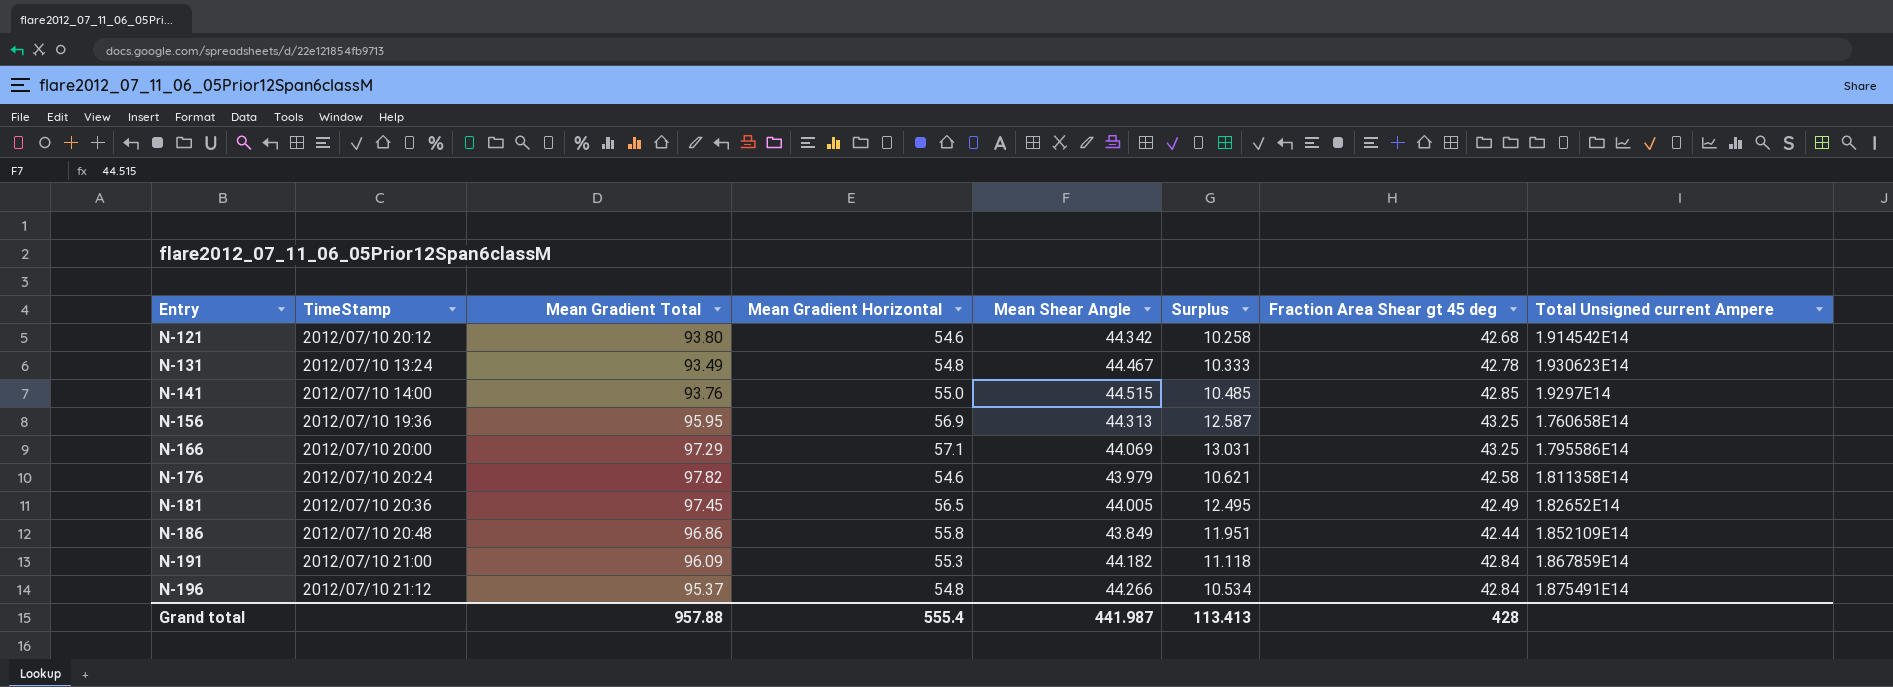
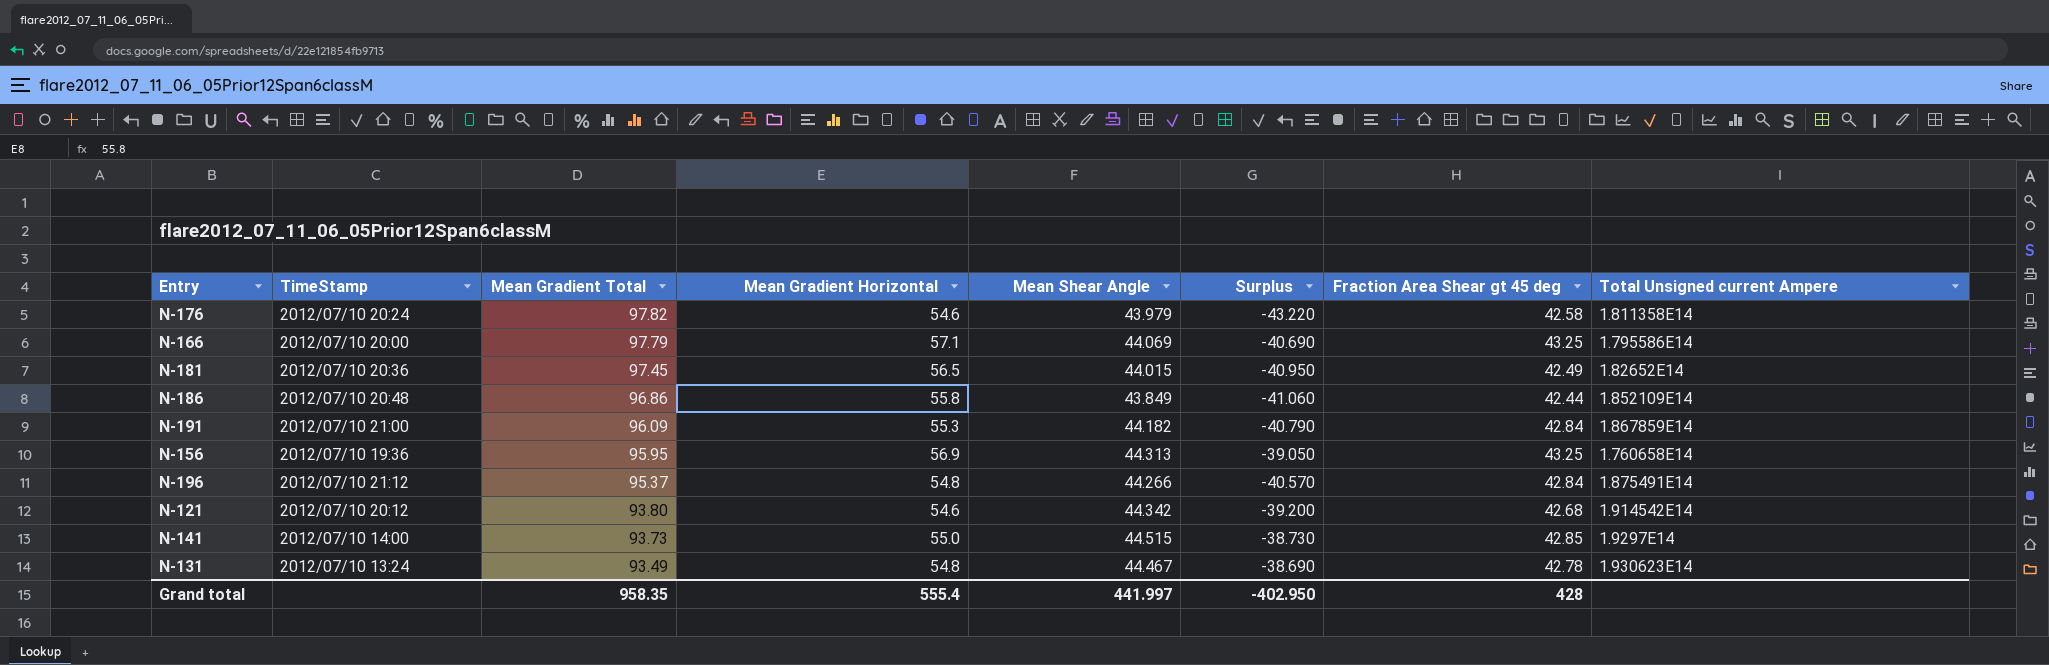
row order: Entry ascending -> Mean Gradient Total descending
column Surplus | formula: [Mean Gradient Horizontal] - [Mean Shear Angle] -> [Mean Gradient Horizontal] - [Mean Gradient Total]
N-166 | Mean Gradient Total: 97.29 -> 97.79
N-181 | Mean Shear Angle: 44.005 -> 44.015
N-141 | Mean Gradient Total: 93.76 -> 93.73
Grand total | Mean Gradient Total: 957.88 -> 958.35
Grand total | Mean Shear Angle: 441.987 -> 441.997
Grand total | Surplus: 113.413 -> -402.950

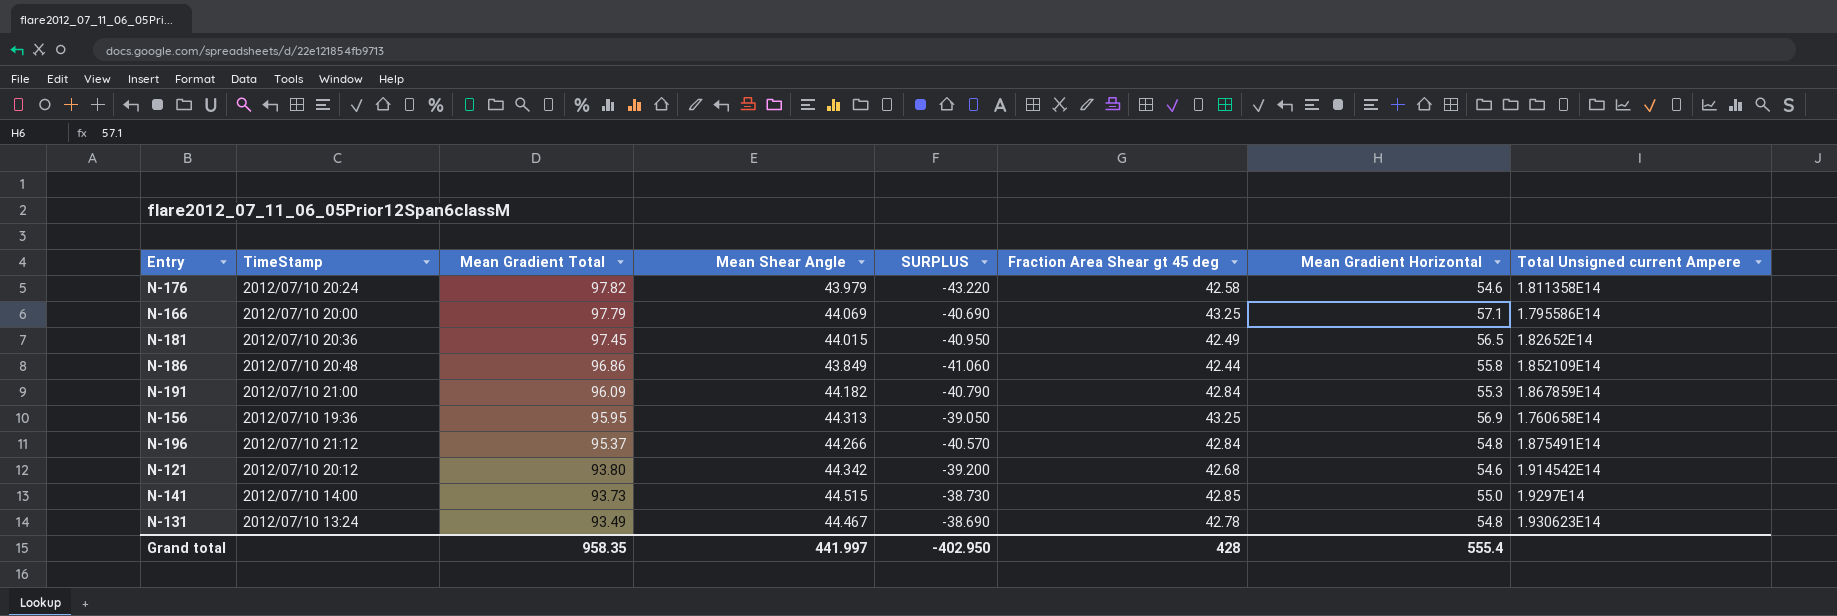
column name: Surplus -> SURPLUS
column Mean Gradient Horizontal | position: 4 -> 7

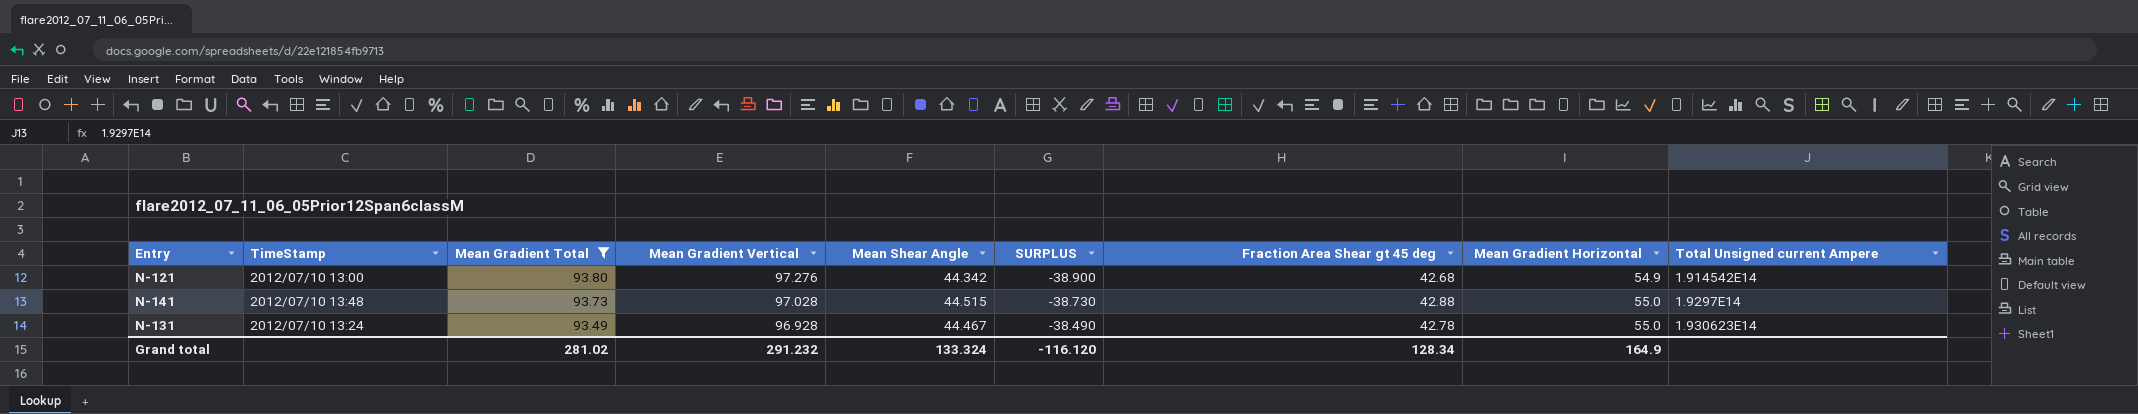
filter: none -> Mean Gradient Total <= 93.80
column Mean Gradient Vertical | position: none -> 4
N-121 | TimeStamp: 2012/07/10 20:12 -> 2012/07/10 13:00
N-121 | SURPLUS: -39.200 -> -38.900
N-121 | Mean Gradient Horizontal: 54.6 -> 54.9
N-141 | TimeStamp: 2012/07/10 14:00 -> 2012/07/10 13:48
N-141 | Fraction Area Shear gt 45 deg: 42.85 -> 42.88
N-131 | SURPLUS: -38.690 -> -38.490
N-131 | Mean Gradient Horizontal: 54.8 -> 55.0
Grand total | Mean Gradient Total: 958.35 -> 281.02
Grand total | Mean Shear Angle: 441.997 -> 133.324
Grand total | SURPLUS: -402.950 -> -116.120
Grand total | Fraction Area Shear gt 45 deg: 428 -> 128.34
Grand total | Mean Gradient Horizontal: 555.4 -> 164.9

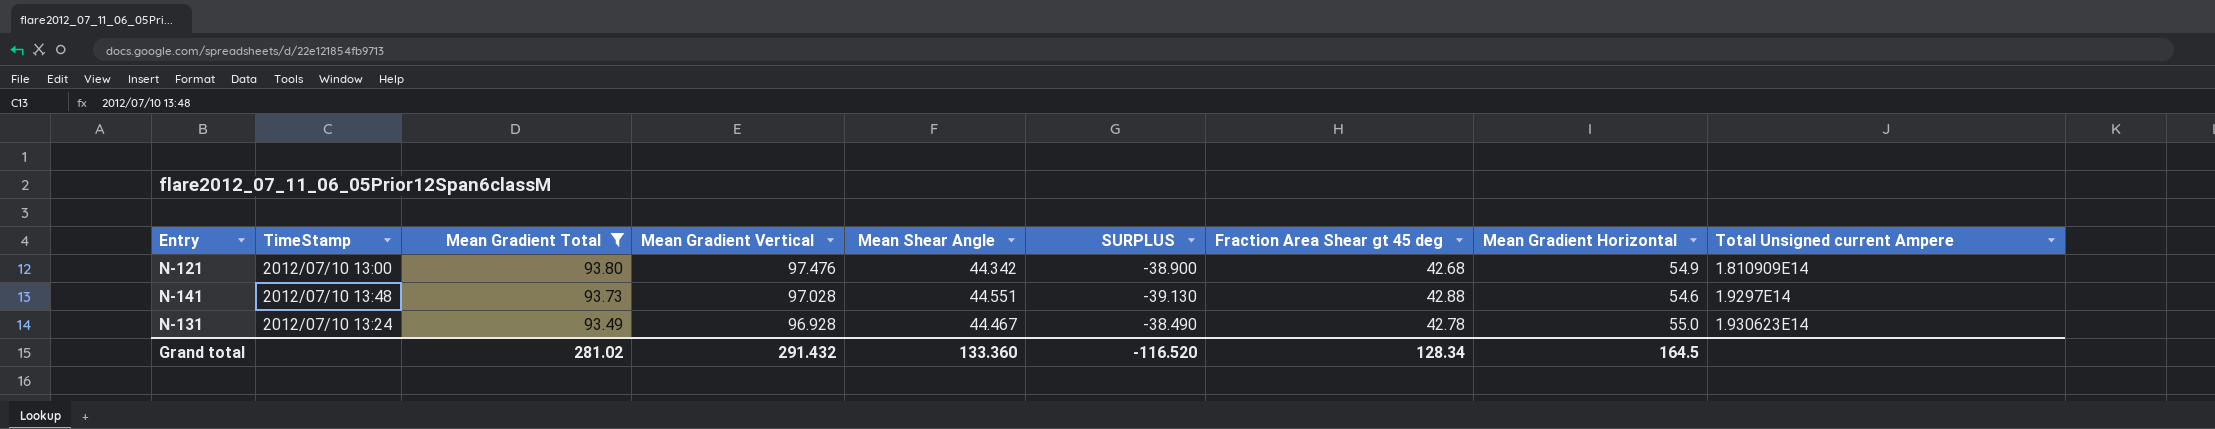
N-121 | Mean Gradient Vertical: 97.276 -> 97.476
N-121 | Total Unsigned current Ampere: 1.914542E14 -> 1.810909E14
N-141 | Mean Shear Angle: 44.515 -> 44.551
N-141 | SURPLUS: -38.730 -> -39.130
N-141 | Mean Gradient Horizontal: 55.0 -> 54.6
Grand total | Mean Gradient Vertical: 291.232 -> 291.432
Grand total | Mean Shear Angle: 133.324 -> 133.360
Grand total | SURPLUS: -116.120 -> -116.520
Grand total | Mean Gradient Horizontal: 164.9 -> 164.5

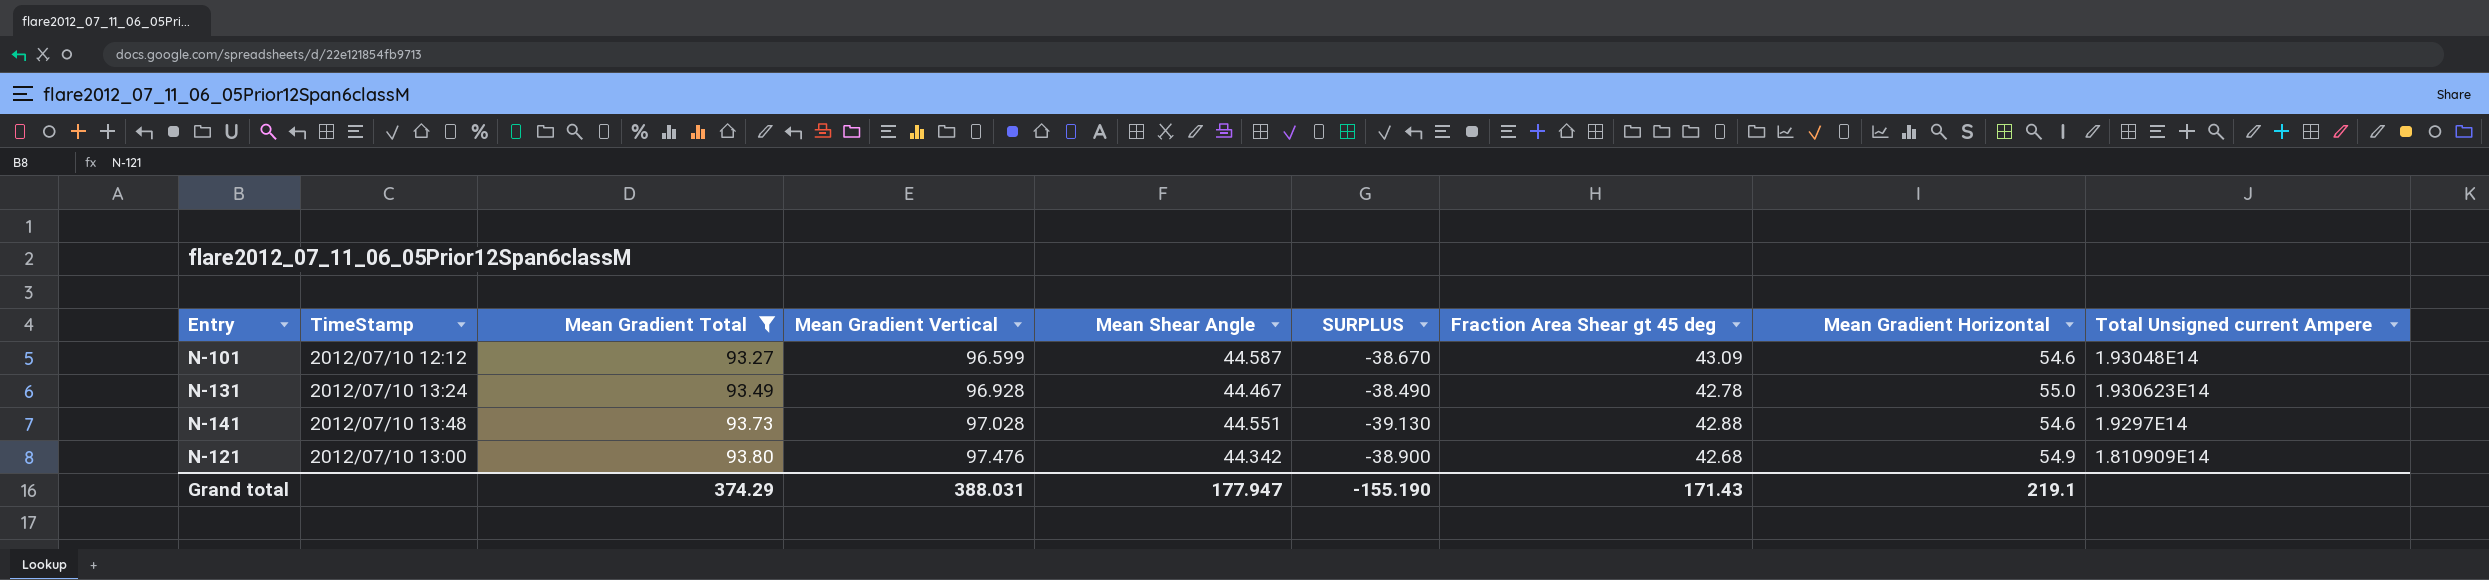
row order: Mean Gradient Total descending -> Mean Gradient Total ascending
row N-101: none -> 2012/07/10 12:12 | 93.27 | 96.599 | 44.587 | -38.670 | 43.09 | 54.6 | 1.93048E14
Grand total | Mean Gradient Total: 281.02 -> 374.29
Grand total | Mean Gradient Vertical: 291.432 -> 388.031
Grand total | Mean Shear Angle: 133.360 -> 177.947
Grand total | SURPLUS: -116.520 -> -155.190
Grand total | Fraction Area Shear gt 45 deg: 128.34 -> 171.43
Grand total | Mean Gradient Horizontal: 164.5 -> 219.1

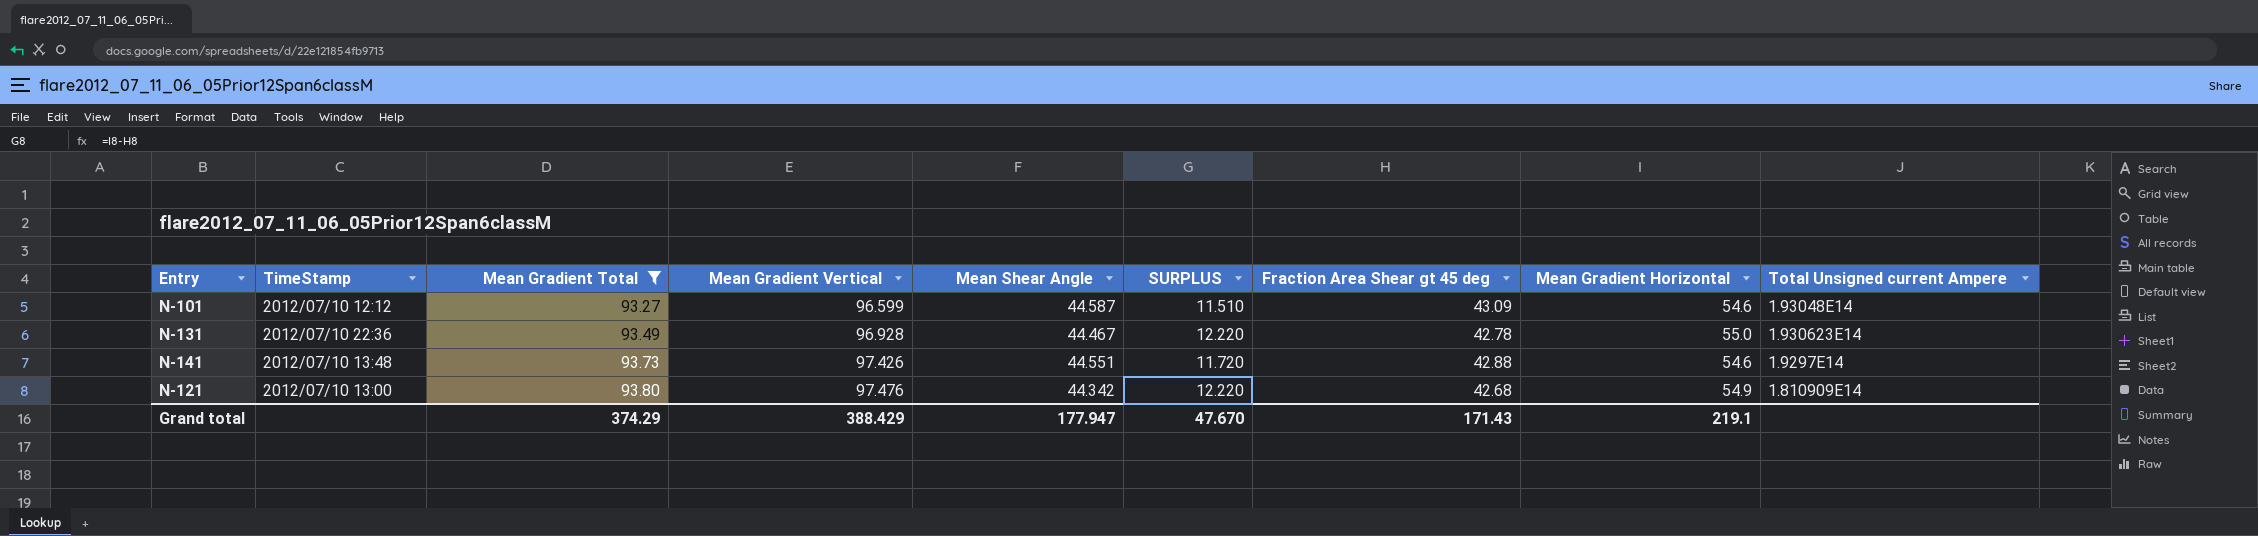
column SURPLUS | formula: [Mean Gradient Horizontal] - [Mean Gradient Total] -> [Mean Gradient Horizontal] - [Fraction Area Shear gt 45 deg]
N-131 | TimeStamp: 2012/07/10 13:24 -> 2012/07/10 22:36
N-141 | Mean Gradient Vertical: 97.028 -> 97.426
Grand total | Mean Gradient Vertical: 388.031 -> 388.429
Grand total | SURPLUS: -155.190 -> 47.670

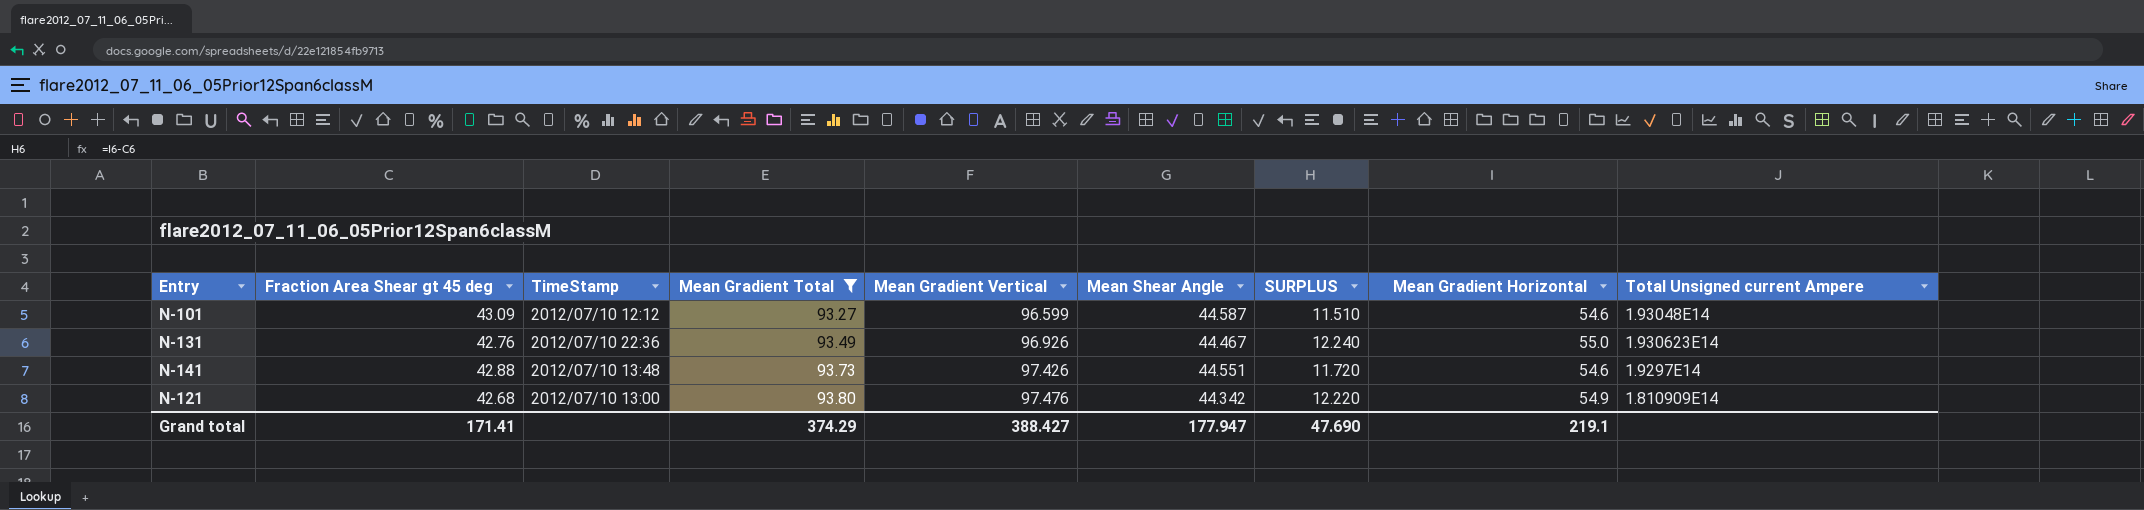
column Fraction Area Shear gt 45 deg | position: 7 -> 2
N-131 | Fraction Area Shear gt 45 deg: 42.78 -> 42.76
N-131 | Mean Gradient Vertical: 96.928 -> 96.926
N-131 | SURPLUS: 12.220 -> 12.240
Grand total | Fraction Area Shear gt 45 deg: 171.43 -> 171.41
Grand total | Mean Gradient Vertical: 388.429 -> 388.427
Grand total | SURPLUS: 47.670 -> 47.690

